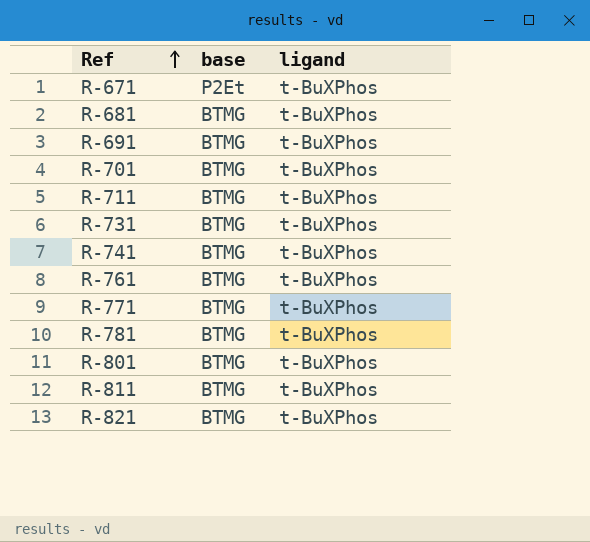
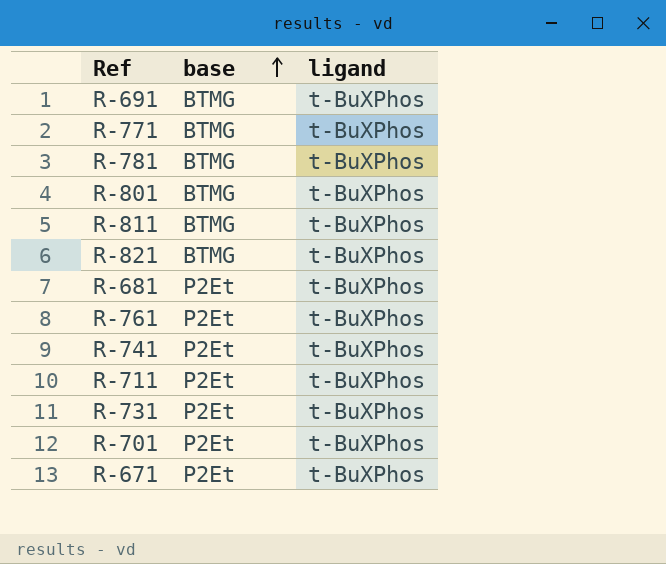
row order: Ref ascending -> base ascending
R-681 | base: BTMG -> P2Et
R-761 | base: BTMG -> P2Et
R-741 | base: BTMG -> P2Et
R-711 | base: BTMG -> P2Et
R-731 | base: BTMG -> P2Et
R-701 | base: BTMG -> P2Et

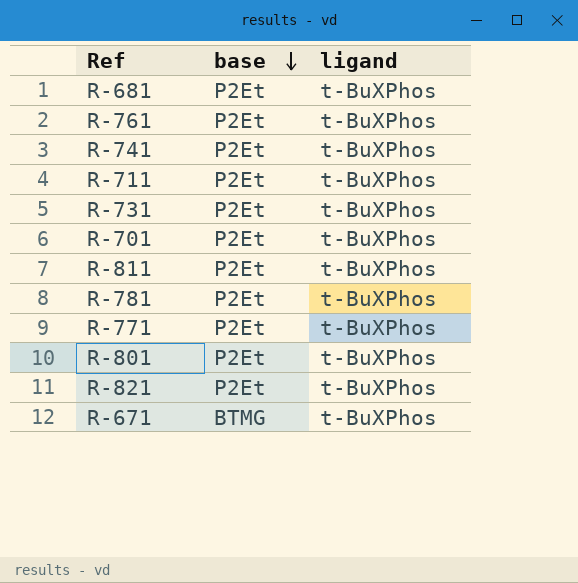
row order: base ascending -> base descending
row R-691: BTMG | t-BuXPhos -> none
R-811 | base: BTMG -> P2Et
R-781 | base: BTMG -> P2Et
R-771 | base: BTMG -> P2Et
R-801 | base: BTMG -> P2Et
R-821 | base: BTMG -> P2Et
R-671 | base: P2Et -> BTMG

